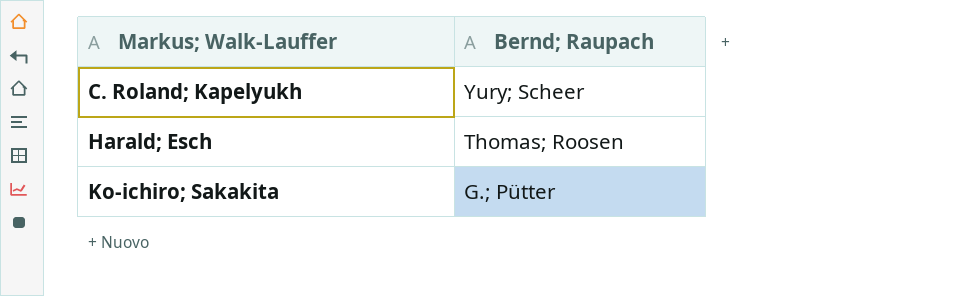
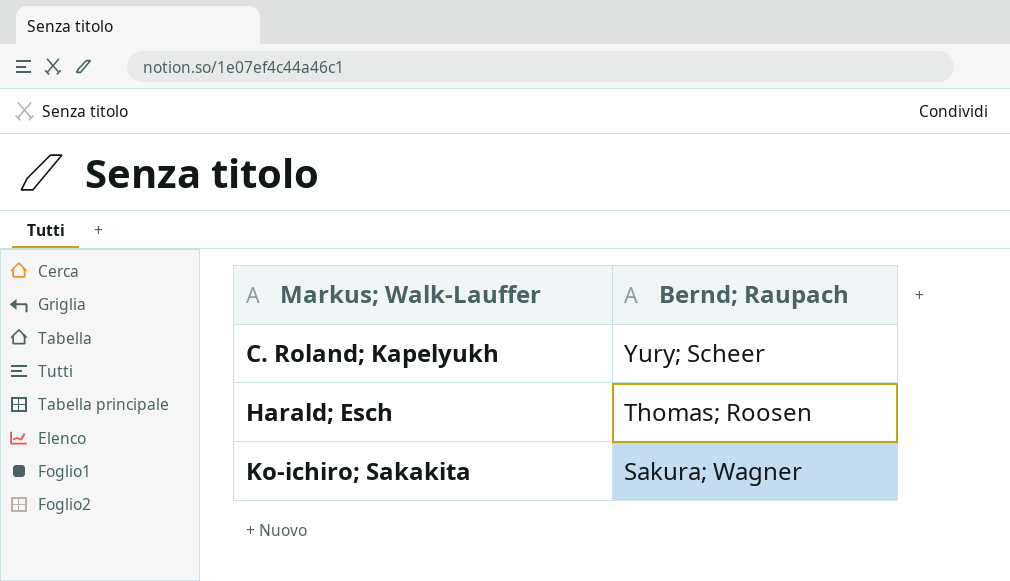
Ko-ichiro; Sakakita | Bernd; Raupach: G.; Pütter -> Sakura; Wagner

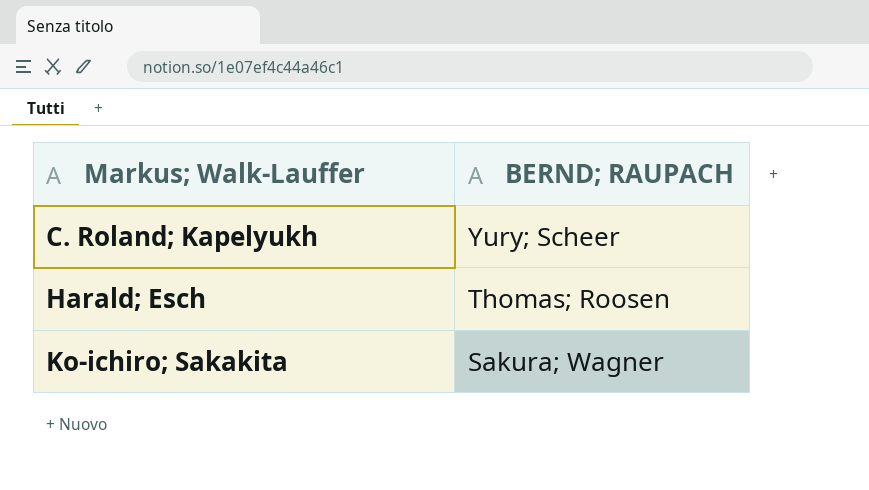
column name: Bernd; Raupach -> BERND; RAUPACH

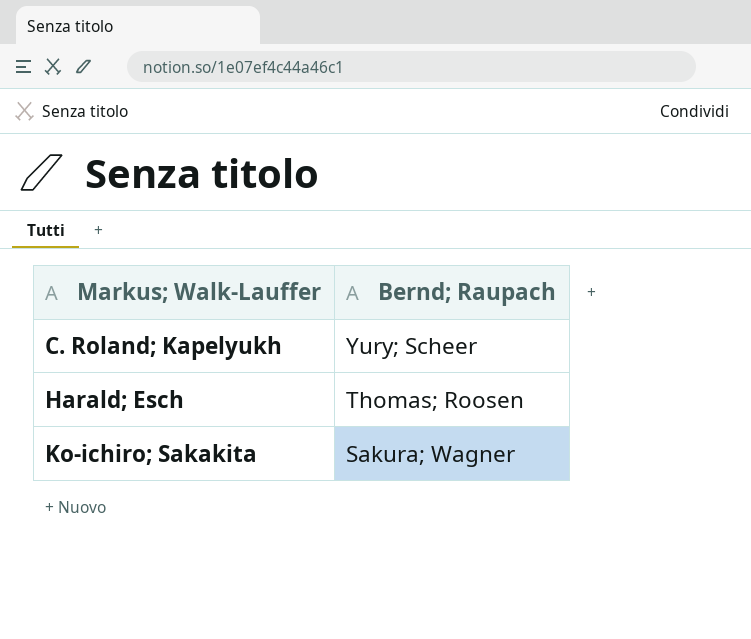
column name: BERND; RAUPACH -> Bernd; Raupach

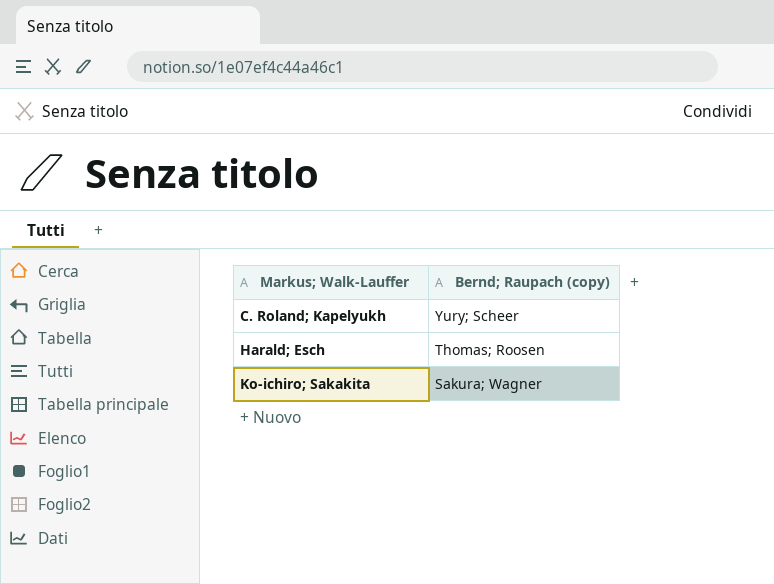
column name: Bernd; Raupach -> Bernd; Raupach (copy)

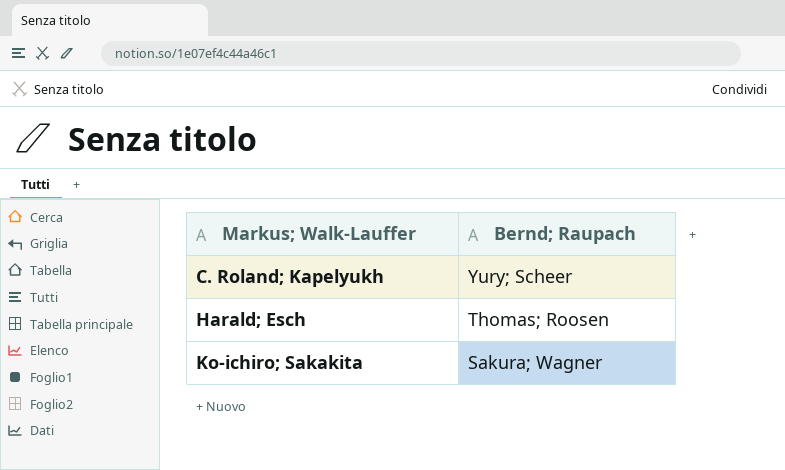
column name: Bernd; Raupach (copy) -> Bernd; Raupach

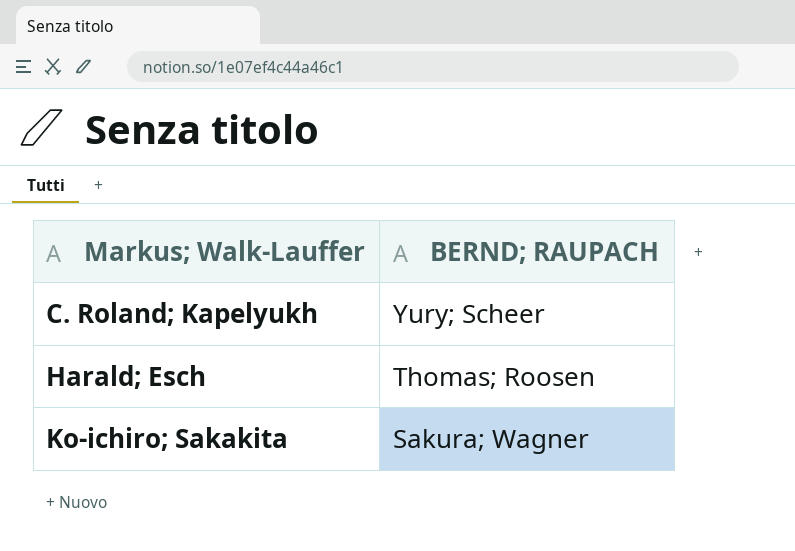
column name: Bernd; Raupach -> BERND; RAUPACH

